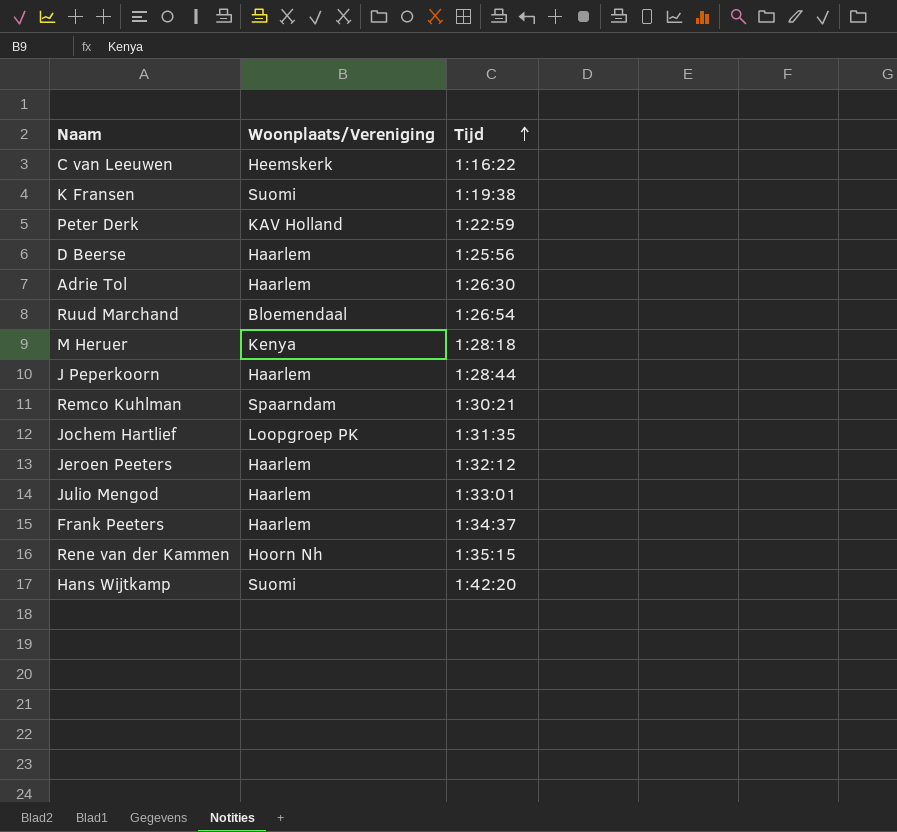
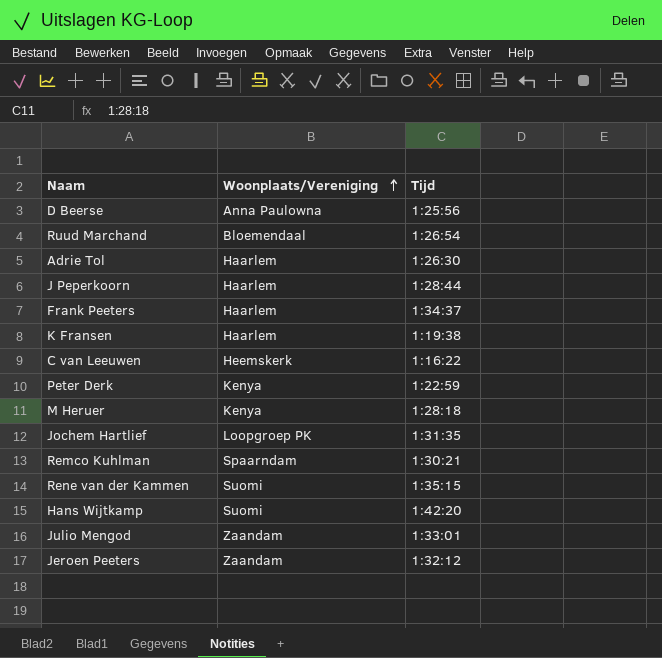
row order: Tijd ascending -> Woonplaats/Vereniging ascending
D Beerse | Woonplaats/Vereniging: Haarlem -> Anna Paulowna
K Fransen | Woonplaats/Vereniging: Suomi -> Haarlem
Peter Derk | Woonplaats/Vereniging: KAV Holland -> Kenya
Rene van der Kammen | Woonplaats/Vereniging: Hoorn Nh -> Suomi
Julio Mengod | Woonplaats/Vereniging: Haarlem -> Zaandam
Jeroen Peeters | Woonplaats/Vereniging: Haarlem -> Zaandam

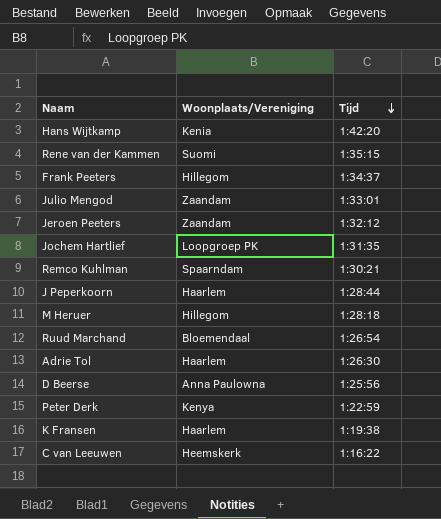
row order: Woonplaats/Vereniging ascending -> Tijd descending
Hans Wijtkamp | Woonplaats/Vereniging: Suomi -> Kenia
Frank Peeters | Woonplaats/Vereniging: Haarlem -> Hillegom
M Heruer | Woonplaats/Vereniging: Kenya -> Hillegom

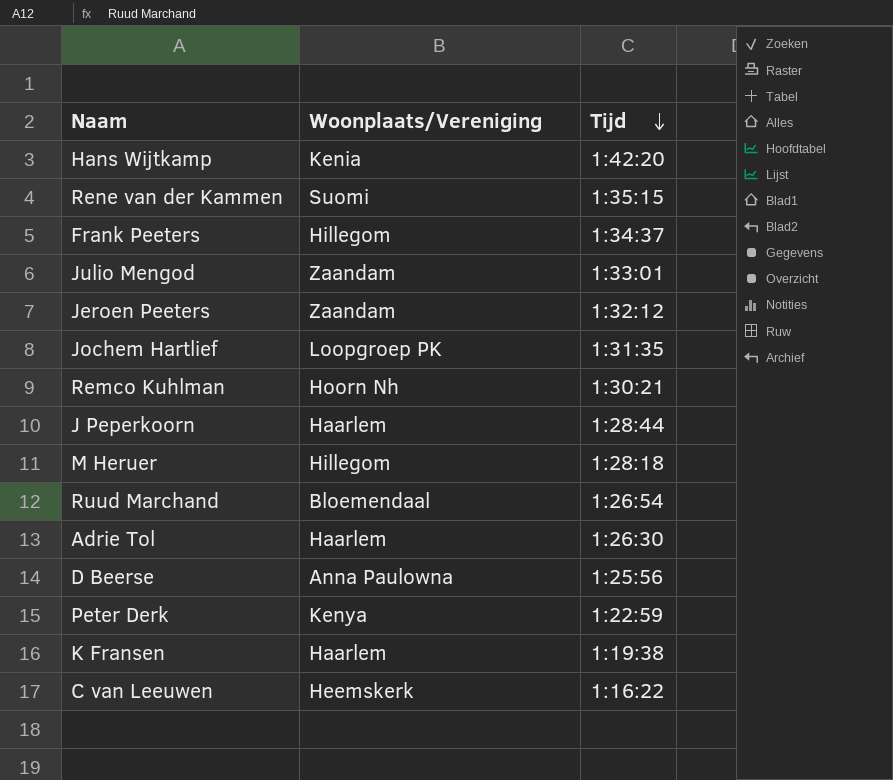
Remco Kuhlman | Woonplaats/Vereniging: Spaarndam -> Hoorn Nh

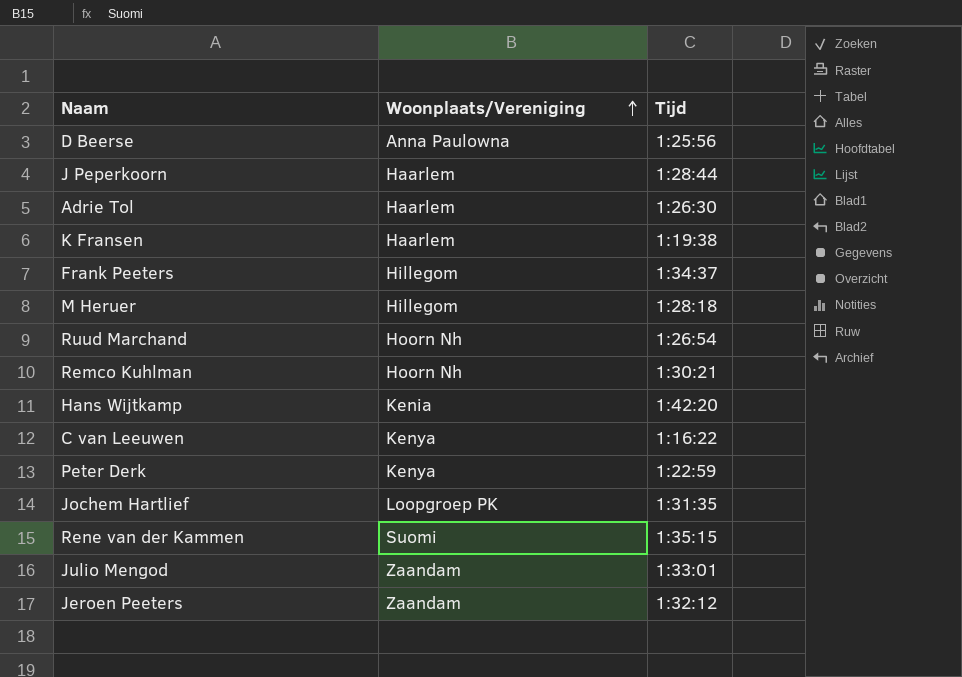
row order: Tijd descending -> Woonplaats/Vereniging ascending
Ruud Marchand | Woonplaats/Vereniging: Bloemendaal -> Hoorn Nh
C van Leeuwen | Woonplaats/Vereniging: Heemskerk -> Kenya

